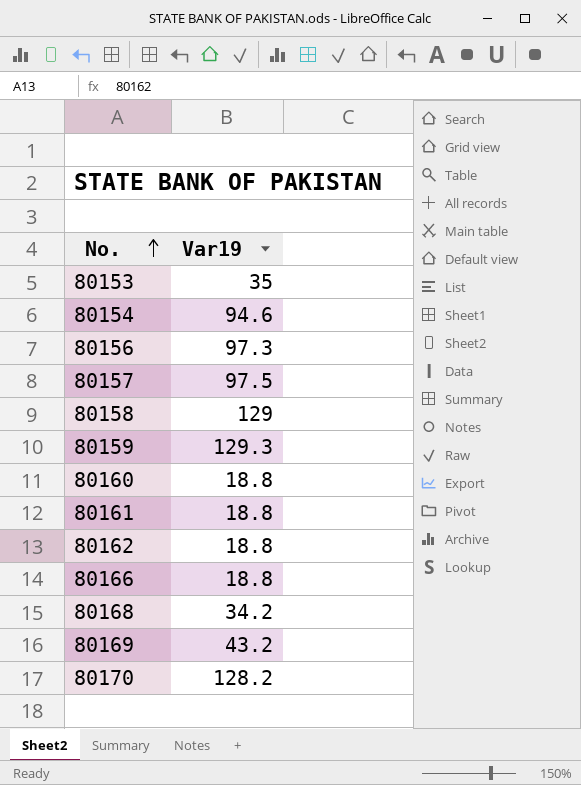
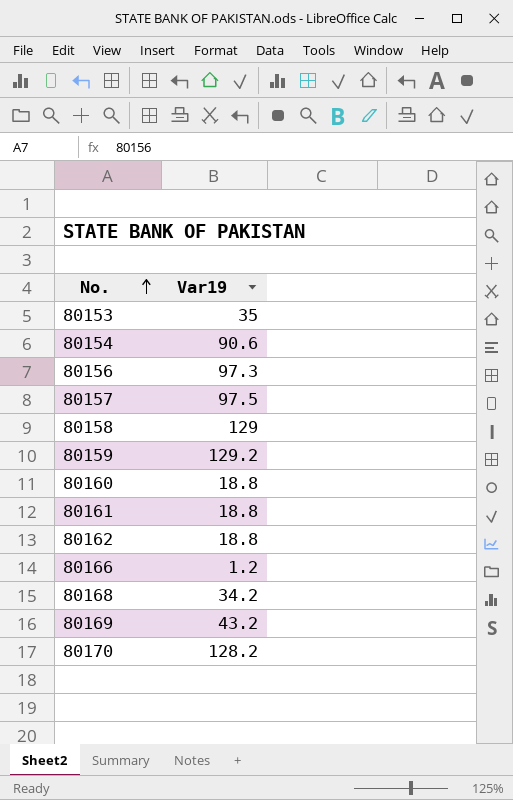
80154 | Var19: 94.6 -> 90.6
80159 | Var19: 129.3 -> 129.2
80166 | Var19: 18.8 -> 1.2

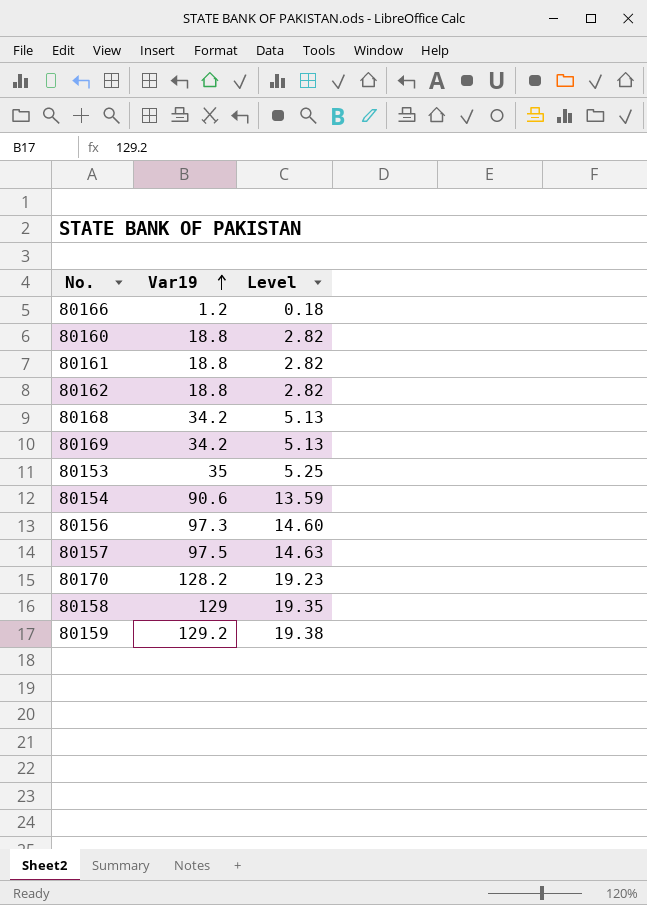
row order: No. ascending -> Var19 ascending
column Level | formula: none -> [Var19] * 0.15
80169 | Var19: 43.2 -> 34.2

